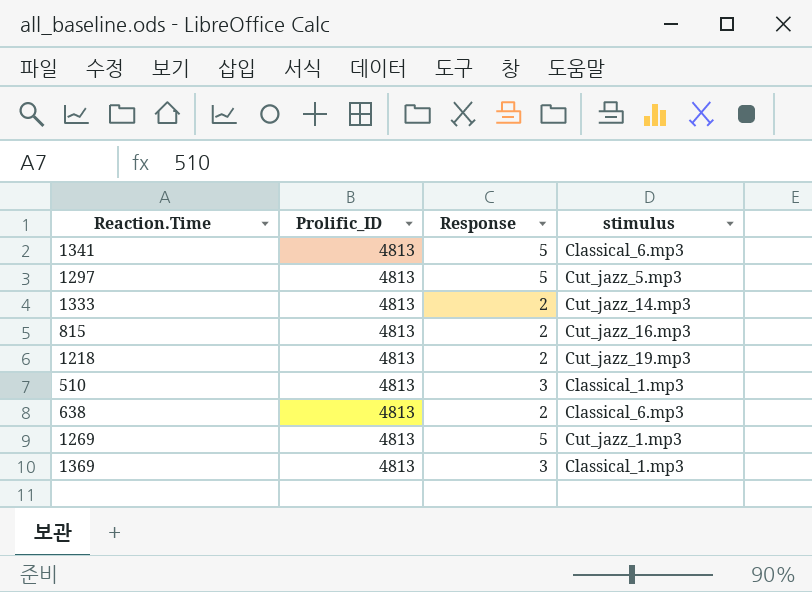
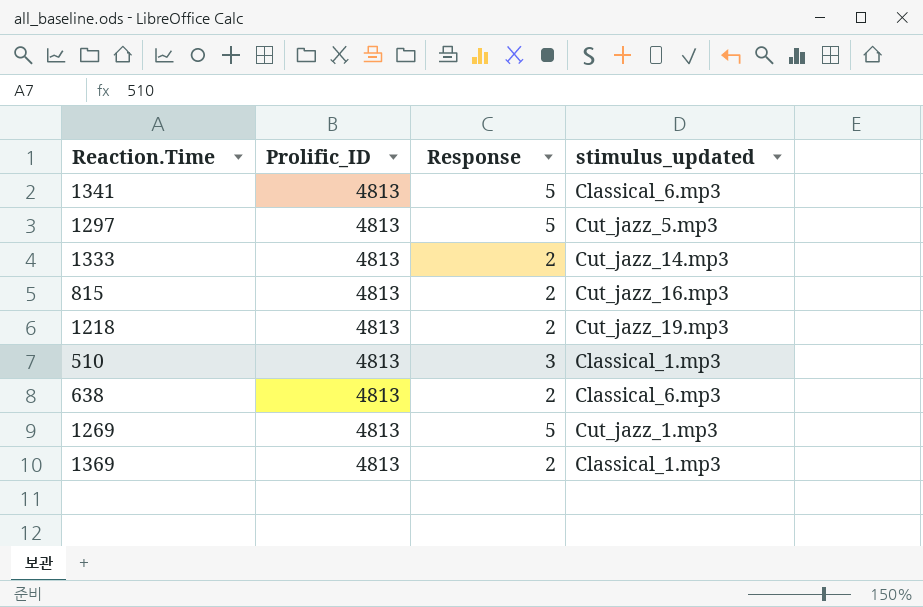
column name: stimulus -> stimulus_updated
1369 | Response: 3 -> 2

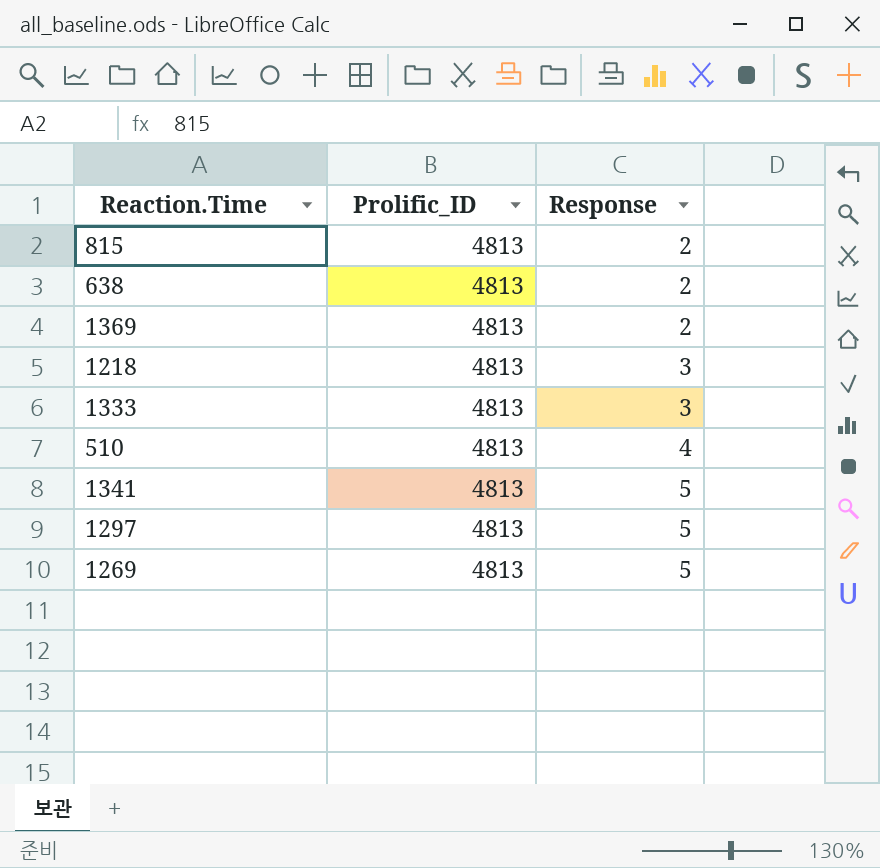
row order: none -> Response ascending
column stimulus_updated | position: 4 -> none
1218 | Response: 2 -> 3
1333 | Response: 2 -> 3
510 | Response: 3 -> 4

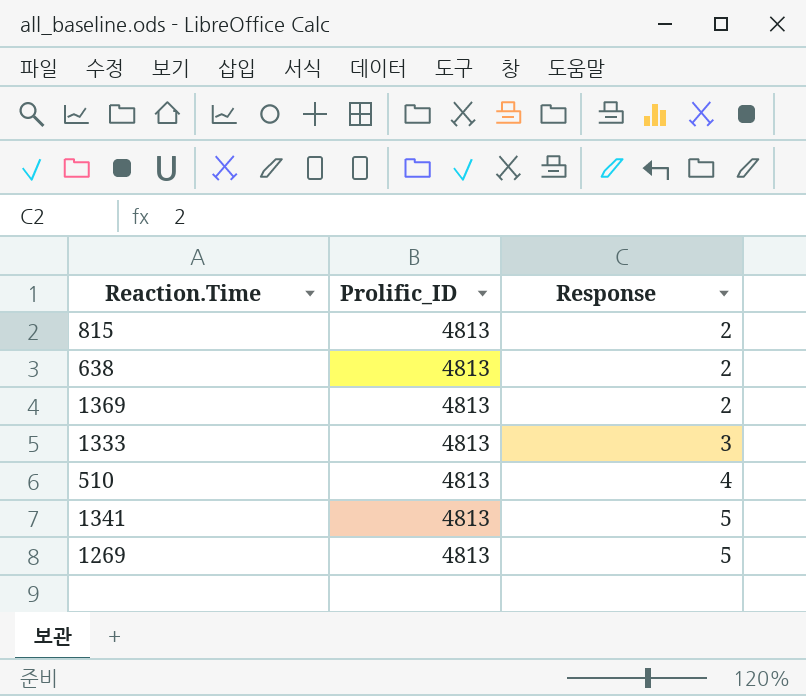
row 1218: 4813 | 3 -> none
row 1297: 4813 | 5 -> none

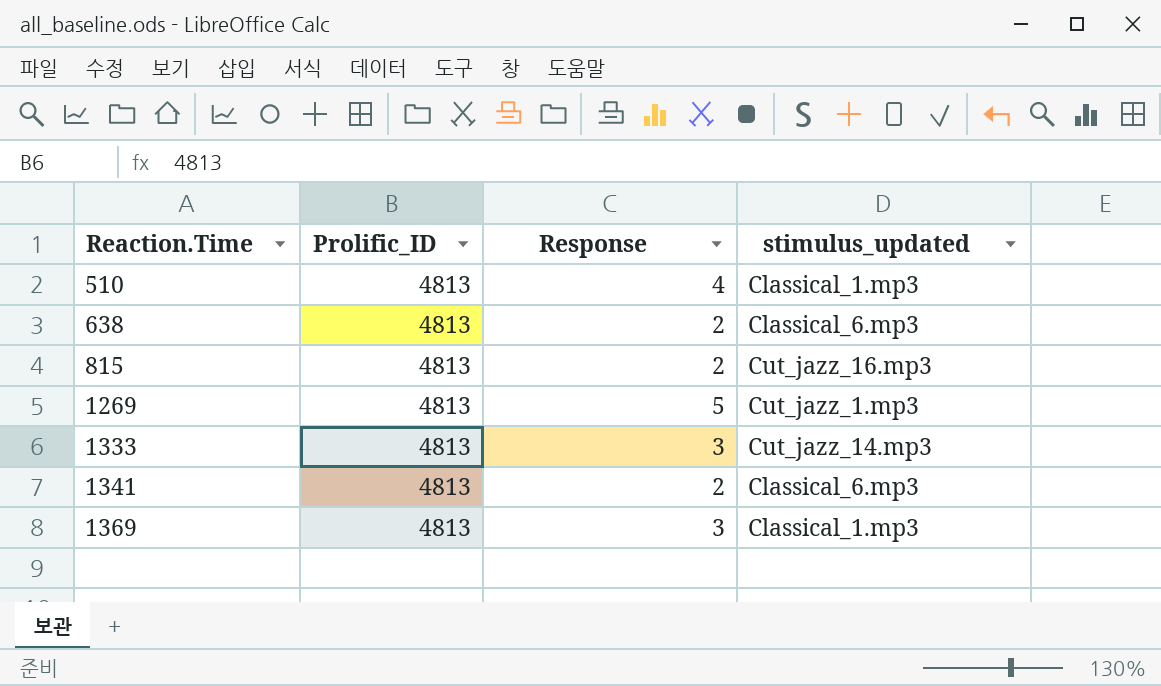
row order: Response ascending -> Reaction.Time ascending
column stimulus_updated | position: none -> 4
1341 | Response: 5 -> 2
1369 | Response: 2 -> 3

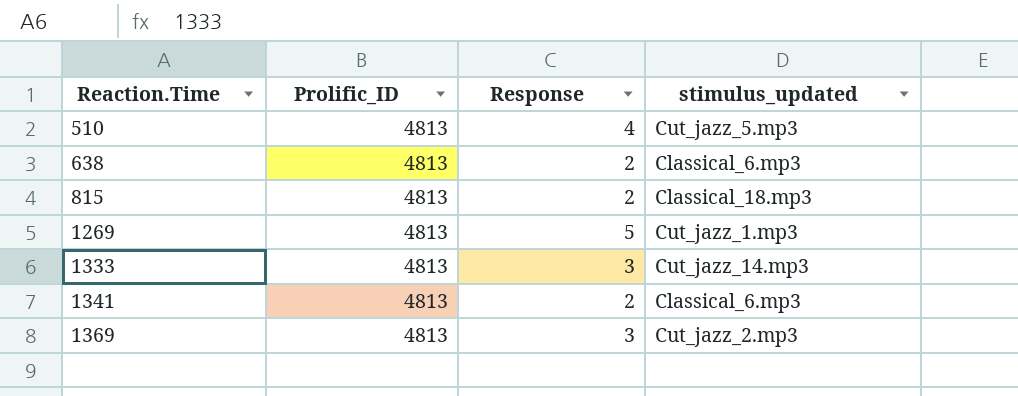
510 | stimulus_updated: Classical_1.mp3 -> Cut_jazz_5.mp3
815 | stimulus_updated: Cut_jazz_16.mp3 -> Classical_18.mp3
1369 | stimulus_updated: Classical_1.mp3 -> Cut_jazz_2.mp3

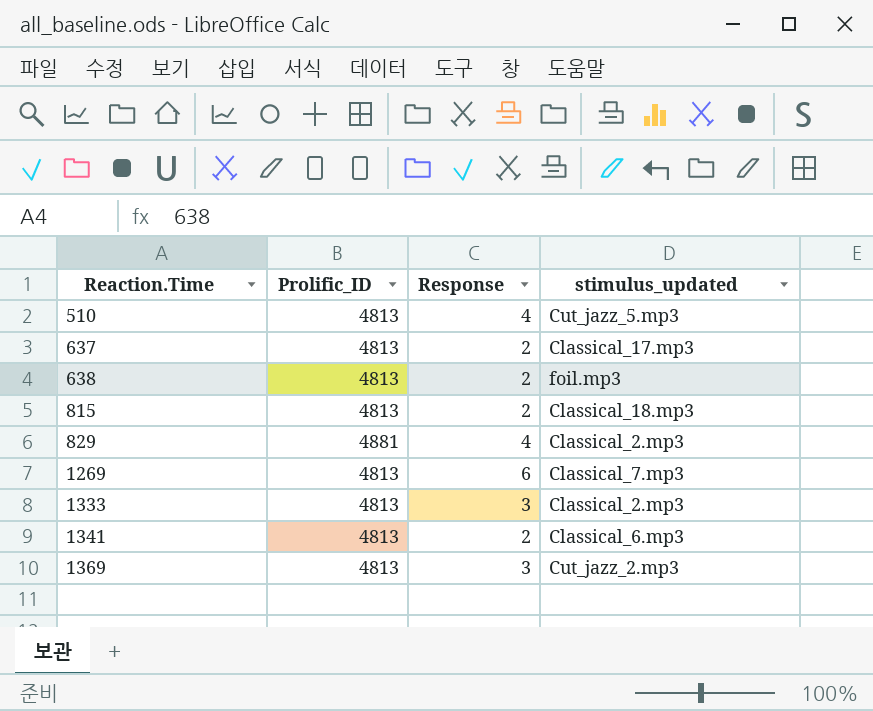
row 637: none -> 4813 | 2 | Classical_17.mp3
638 | stimulus_updated: Classical_6.mp3 -> foil.mp3
row 829: none -> 4881 | 4 | Classical_2.mp3
1269 | Response: 5 -> 6
1269 | stimulus_updated: Cut_jazz_1.mp3 -> Classical_7.mp3
1333 | stimulus_updated: Cut_jazz_14.mp3 -> Classical_2.mp3

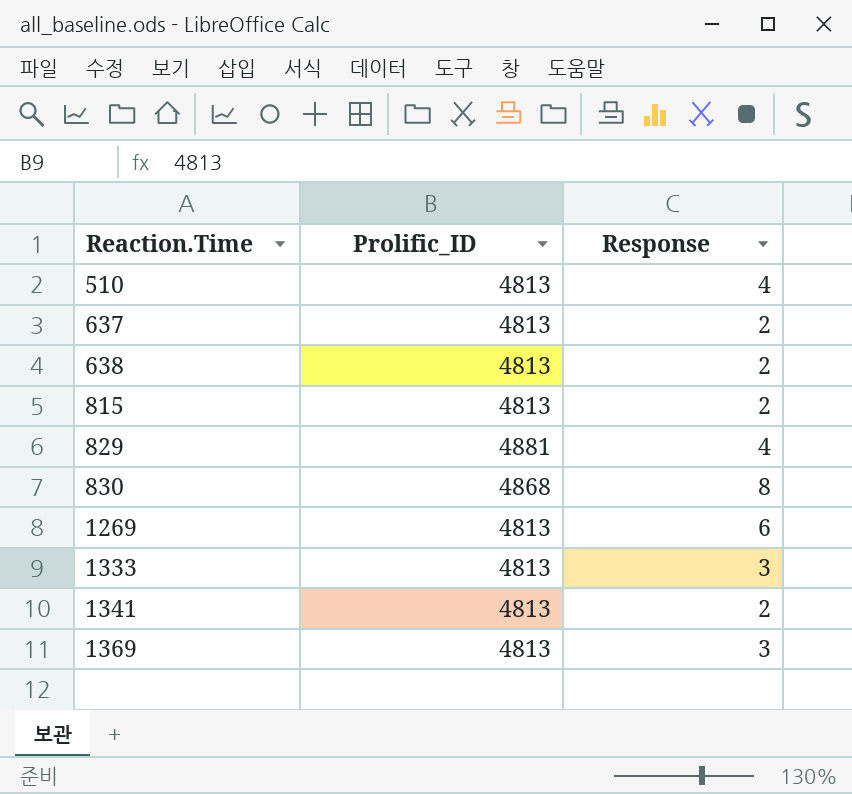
column stimulus_updated | position: 4 -> none
row 830: none -> 4868 | 8

